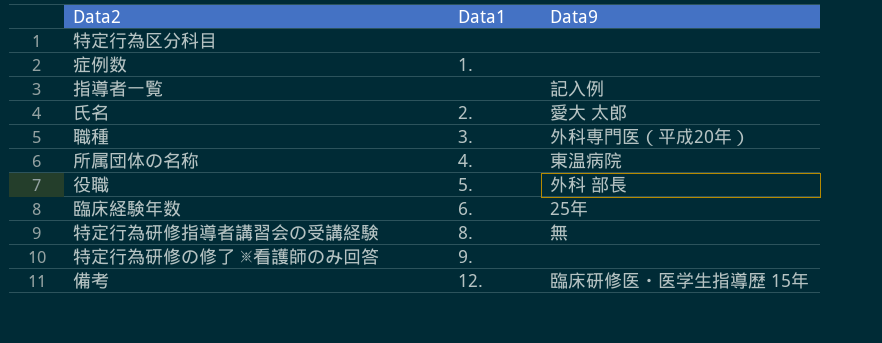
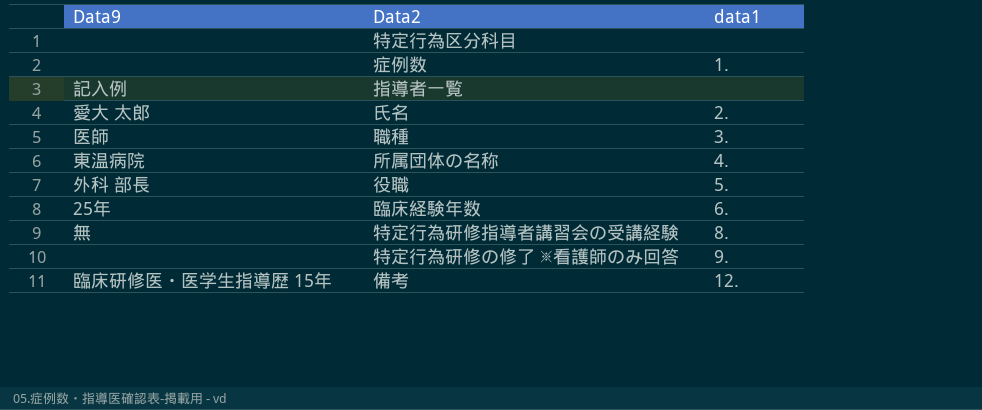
column Data9 | position: 3 -> 1
column name: Data1 -> data1
職種 | Data9: 外科専門医（平成20年） -> 医師

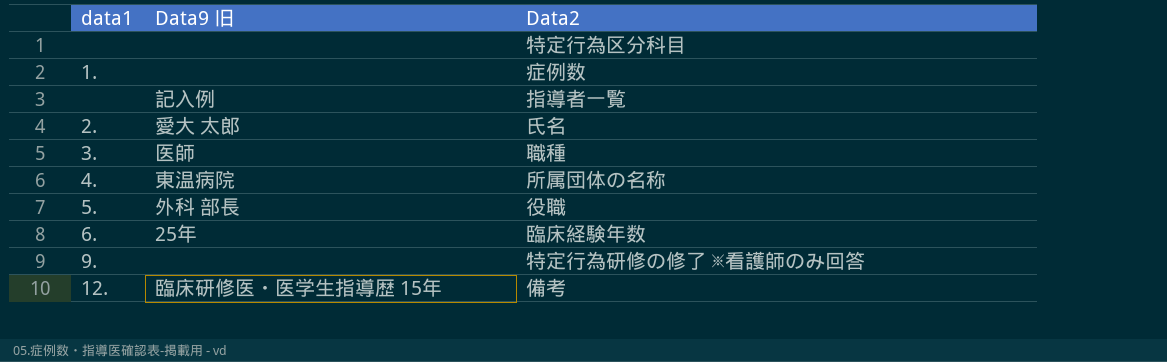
column data1 | position: 3 -> 1
column name: Data9 -> Data9 旧
row 特定行為研修指導者講習会の受講経験: 無 | 8. -> none

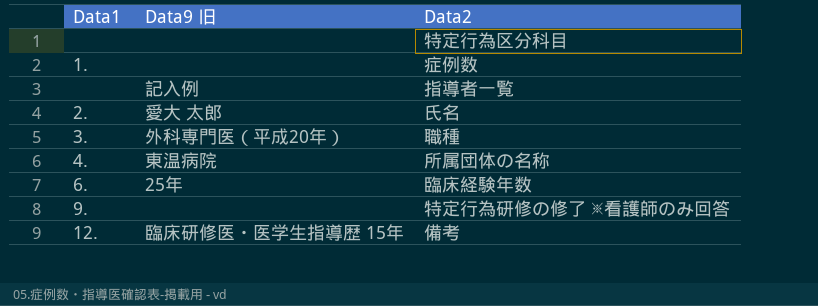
column name: data1 -> Data1
row 役職: 5. | 外科 部長 -> none
職種 | Data9 旧: 医師 -> 外科専門医（平成20年）

